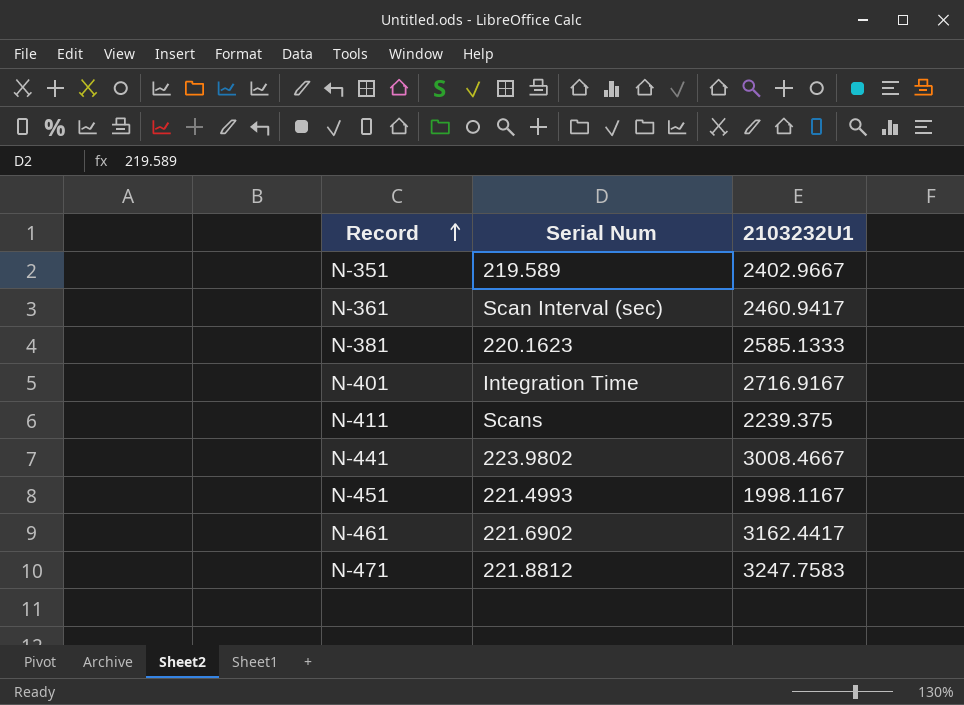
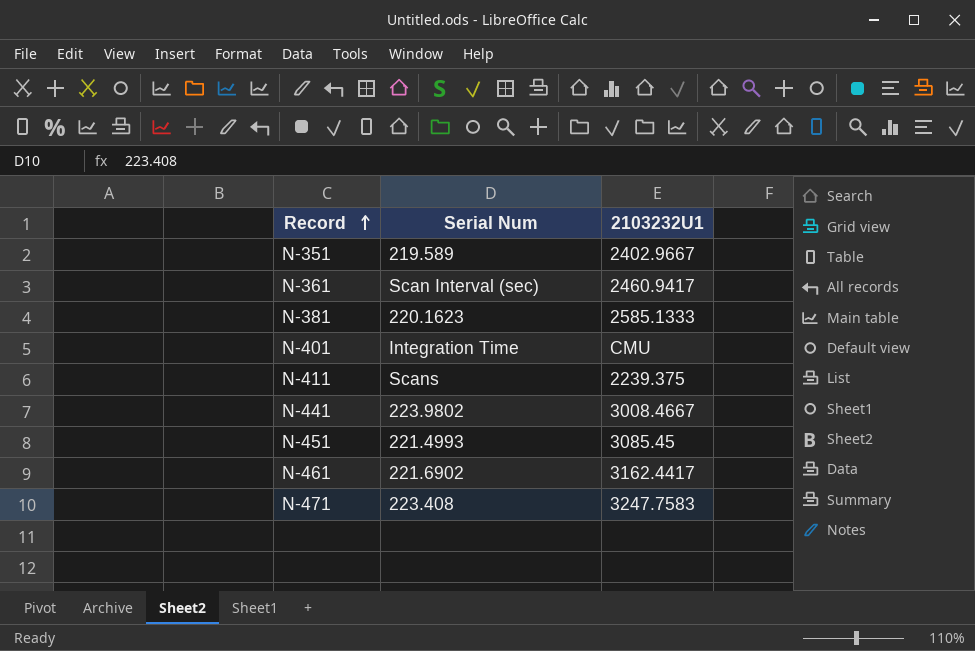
N-401 | 2103232U1: 2716.9167 -> CMU
N-451 | 2103232U1: 1998.1167 -> 3085.45
N-471 | Serial Num: 221.8812 -> 223.408

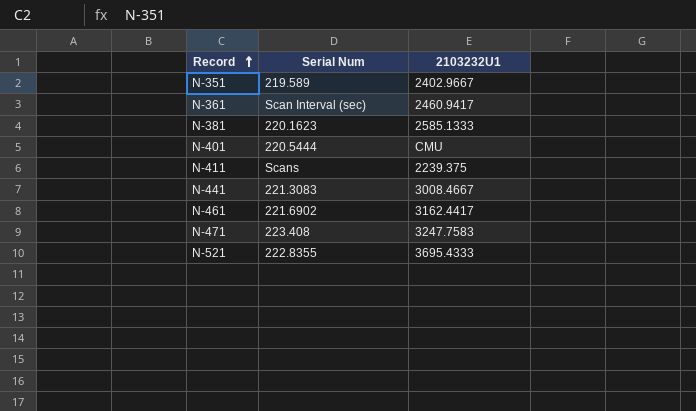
row N-451: 221.4993 | 3085.45 -> none
N-401 | Serial Num: Integration Time -> 220.5444
N-441 | Serial Num: 223.9802 -> 221.3083
row N-521: none -> 222.8355 | 3695.4333

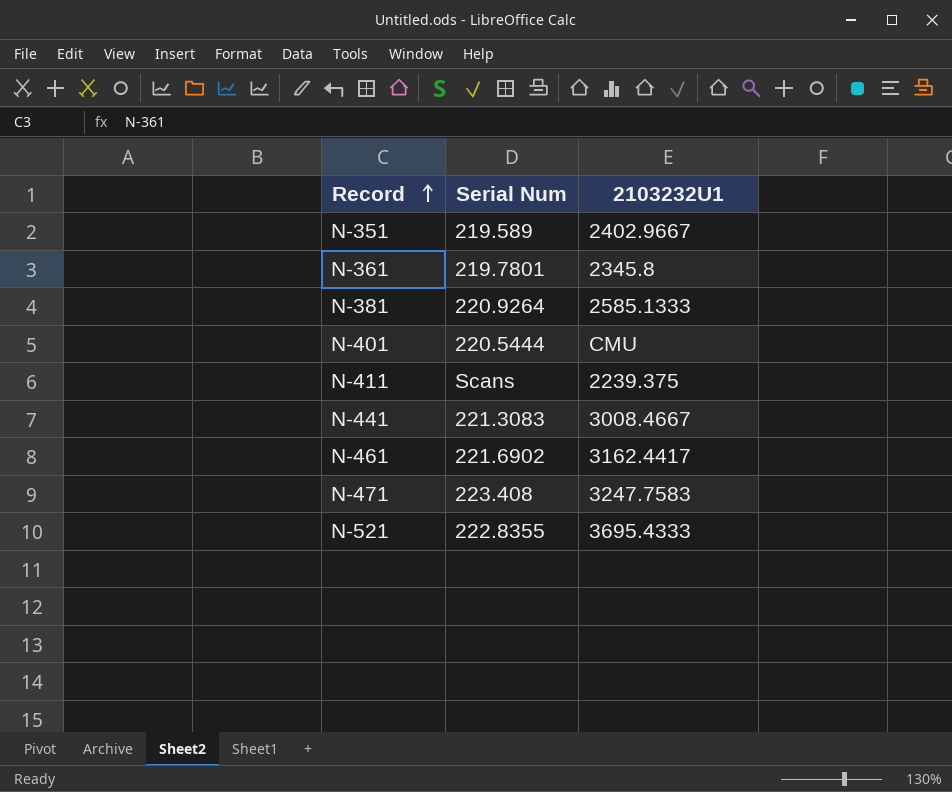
N-361 | Serial Num: Scan Interval (sec) -> 219.7801
N-361 | 2103232U1: 2460.9417 -> 2345.8
N-381 | Serial Num: 220.1623 -> 220.9264

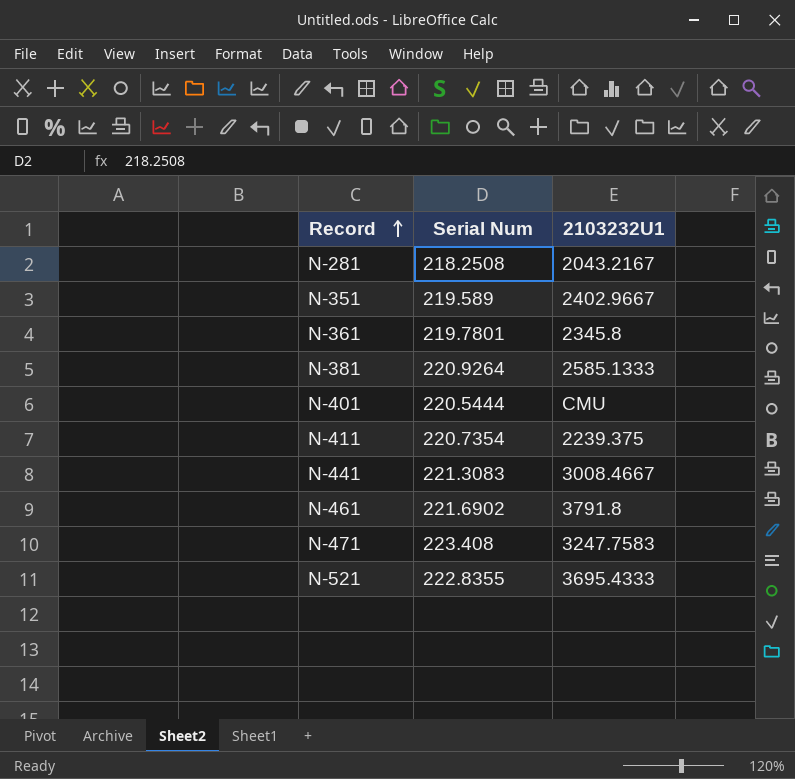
row N-281: none -> 218.2508 | 2043.2167
N-411 | Serial Num: Scans -> 220.7354
N-461 | 2103232U1: 3162.4417 -> 3791.8

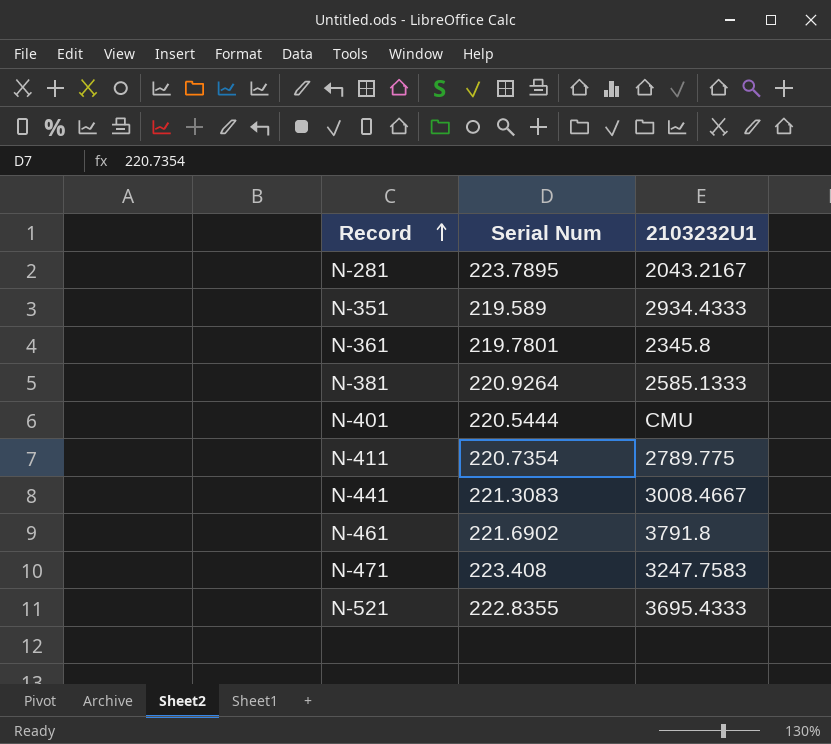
N-281 | Serial Num: 218.2508 -> 223.7895
N-351 | 2103232U1: 2402.9667 -> 2934.4333
N-411 | 2103232U1: 2239.375 -> 2789.775

